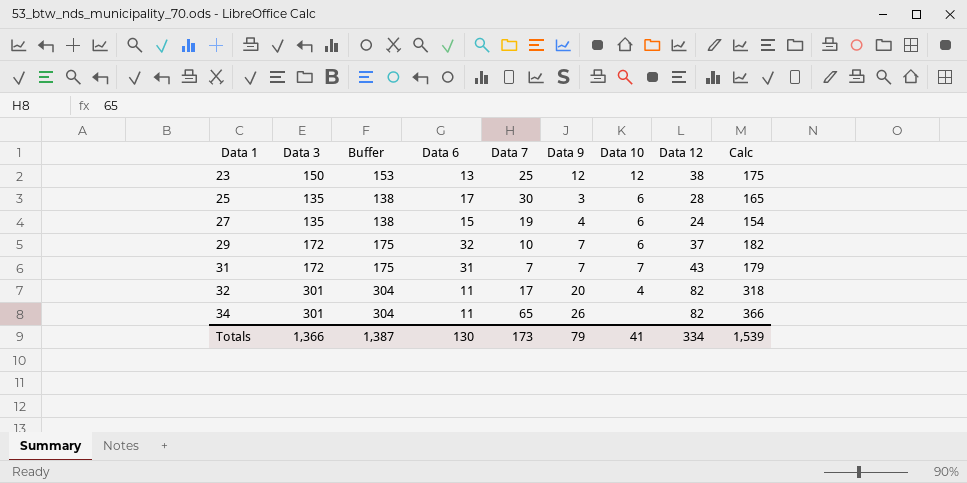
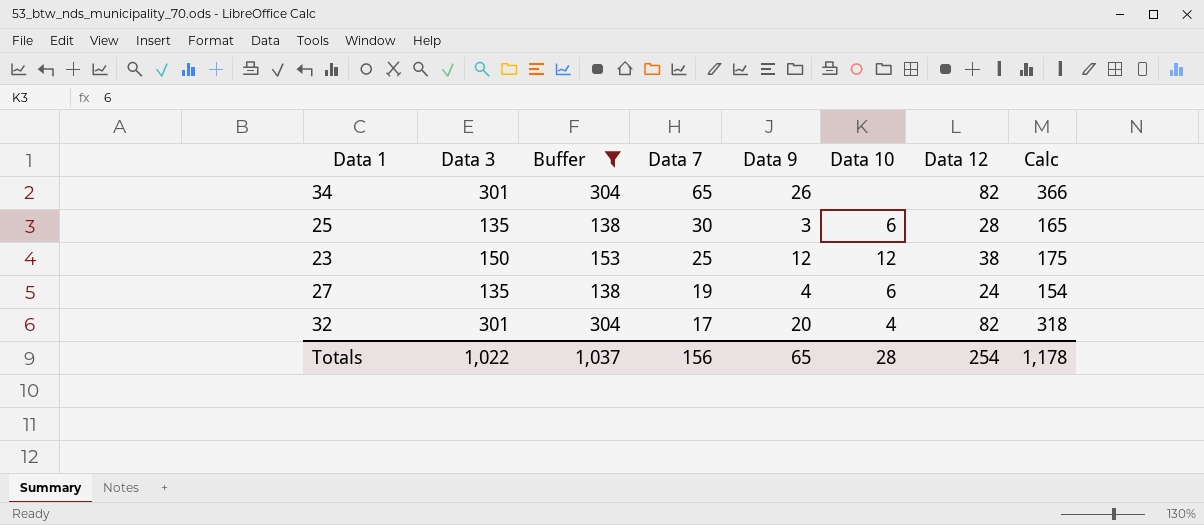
filter: none -> Buffer != 175
row order: Data 1 ascending -> Data 7 descending
column Data 6 | position: 4 -> none
Totals | Data 3: 1,366 -> 1,022
Totals | Buffer: 1,387 -> 1,037
Totals | Data 7: 173 -> 156
Totals | Data 9: 79 -> 65
Totals | Data 10: 41 -> 28
Totals | Data 12: 334 -> 254
Totals | Calc: 1,539 -> 1,178

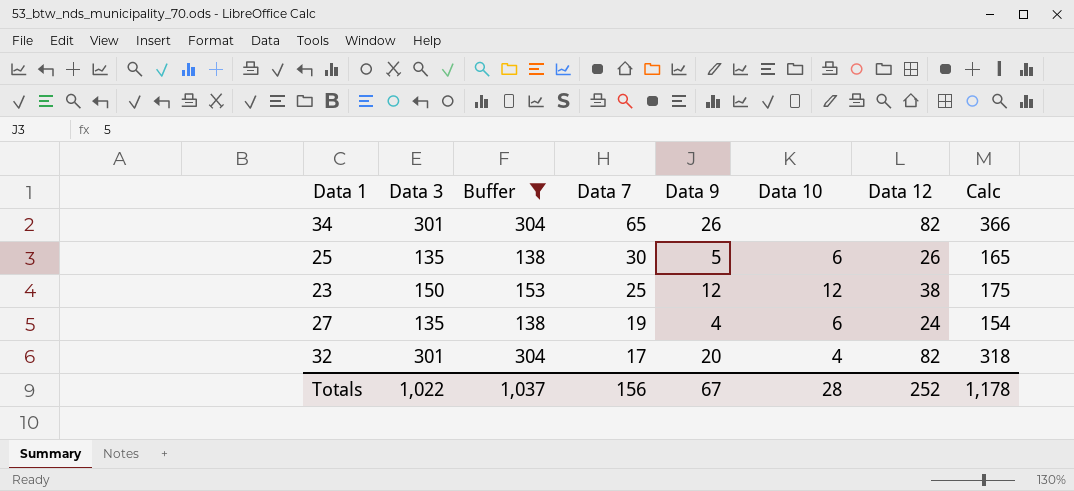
25 | Data 9: 3 -> 5
25 | Data 12: 28 -> 26
Totals | Data 9: 65 -> 67
Totals | Data 12: 254 -> 252

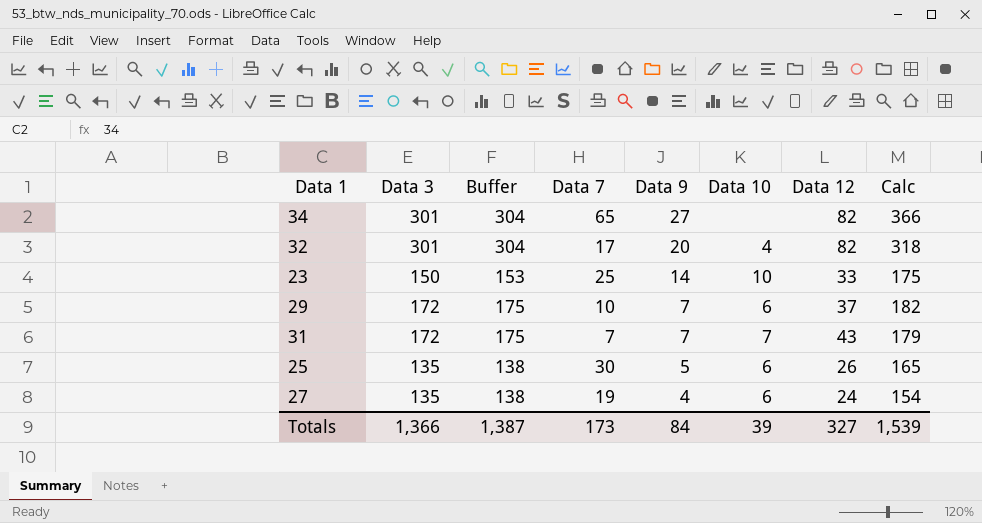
filter: Buffer != 175 -> none
row order: Data 7 descending -> Data 9 descending
34 | Data 9: 26 -> 27
23 | Data 9: 12 -> 14
23 | Data 10: 12 -> 10
23 | Data 12: 38 -> 33
Totals | Data 3: 1,022 -> 1,366
Totals | Buffer: 1,037 -> 1,387
Totals | Data 7: 156 -> 173
Totals | Data 9: 67 -> 84
Totals | Data 10: 28 -> 39
Totals | Data 12: 252 -> 327
Totals | Calc: 1,178 -> 1,539

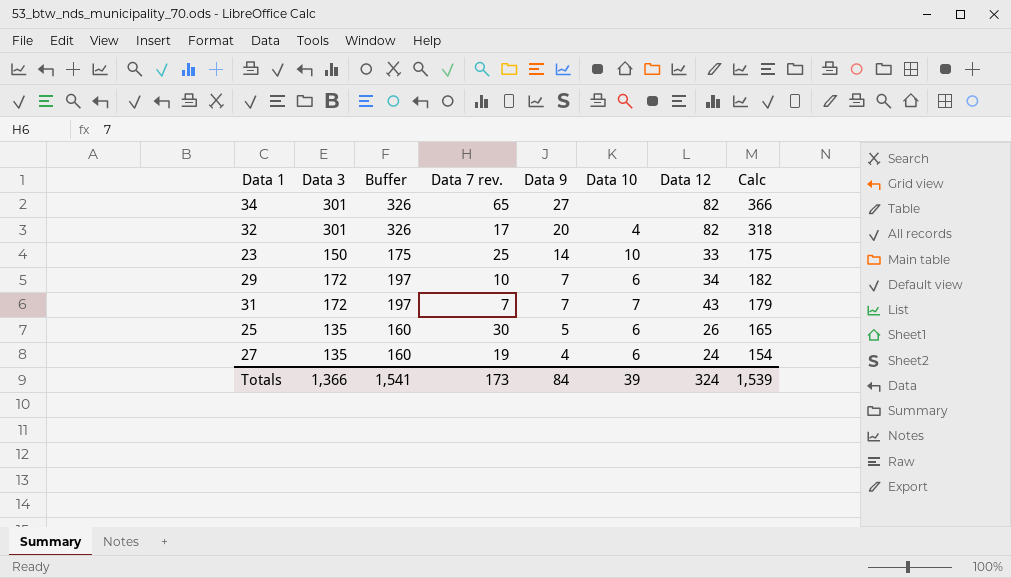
column Buffer | formula: [Data 3] + 3 -> [Data 3] + 25
column name: Data 7 -> Data 7 rev.
29 | Data 12: 37 -> 34
Totals | Buffer: 1,387 -> 1,541
Totals | Data 12: 327 -> 324

